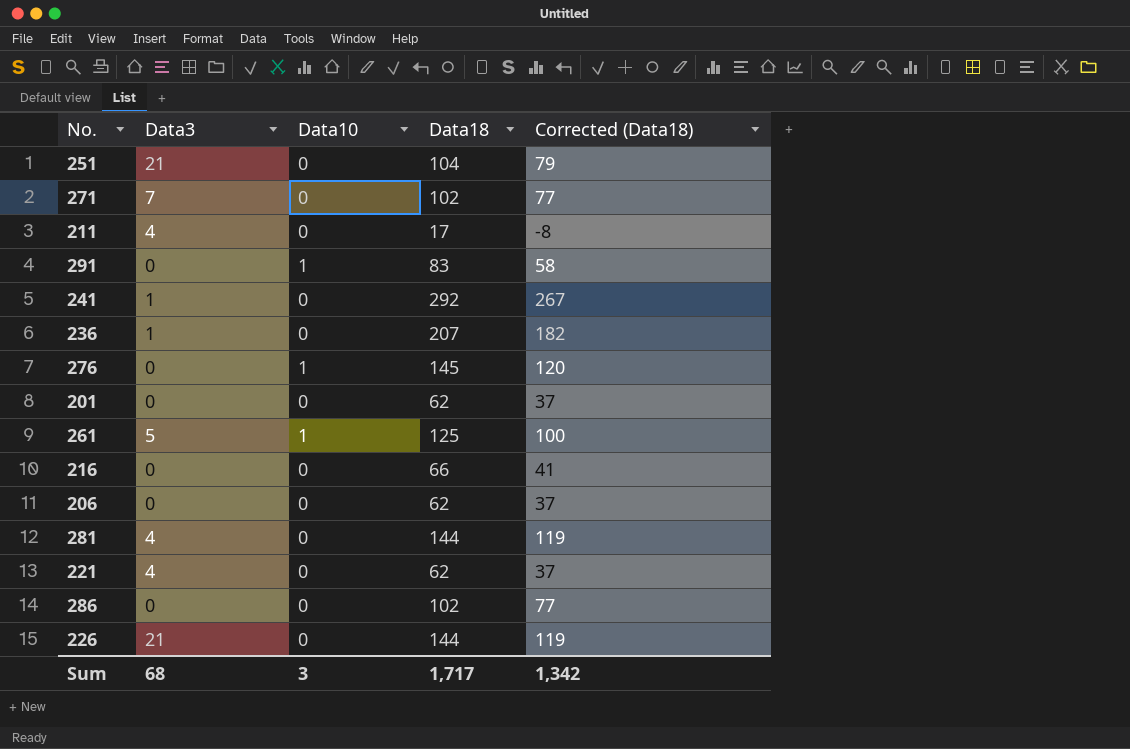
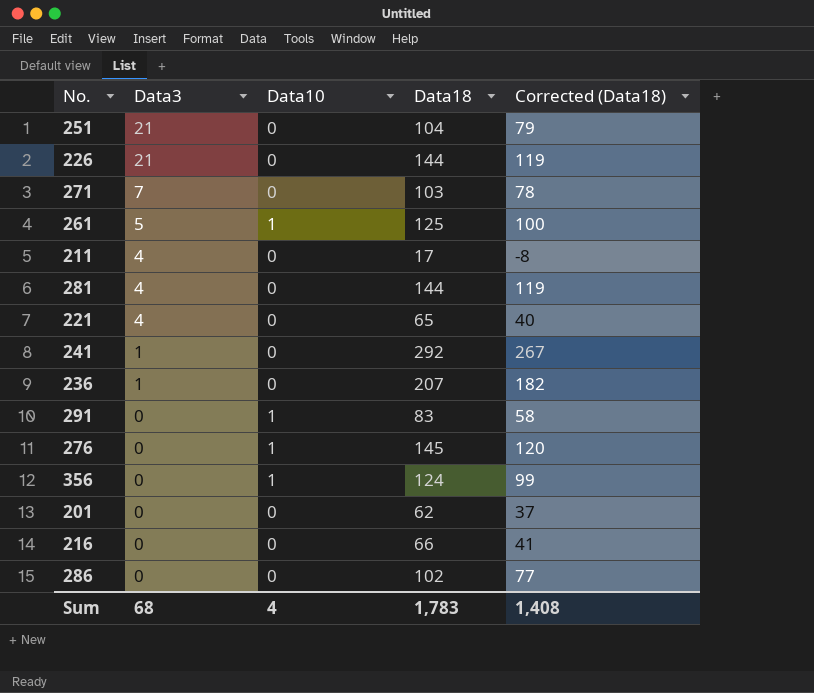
row order: none -> Data3 descending
row 206: 0 | 0 | 62 | 37 -> none
271 | Data18: 102 -> 103
271 | Corrected (Data18): 77 -> 78
221 | Data18: 62 -> 65
221 | Corrected (Data18): 37 -> 40
row 356: none -> 0 | 1 | 124 | 99
Sum | Data10: 3 -> 4
Sum | Data18: 1,717 -> 1,783
Sum | Corrected (Data18): 1,342 -> 1,408

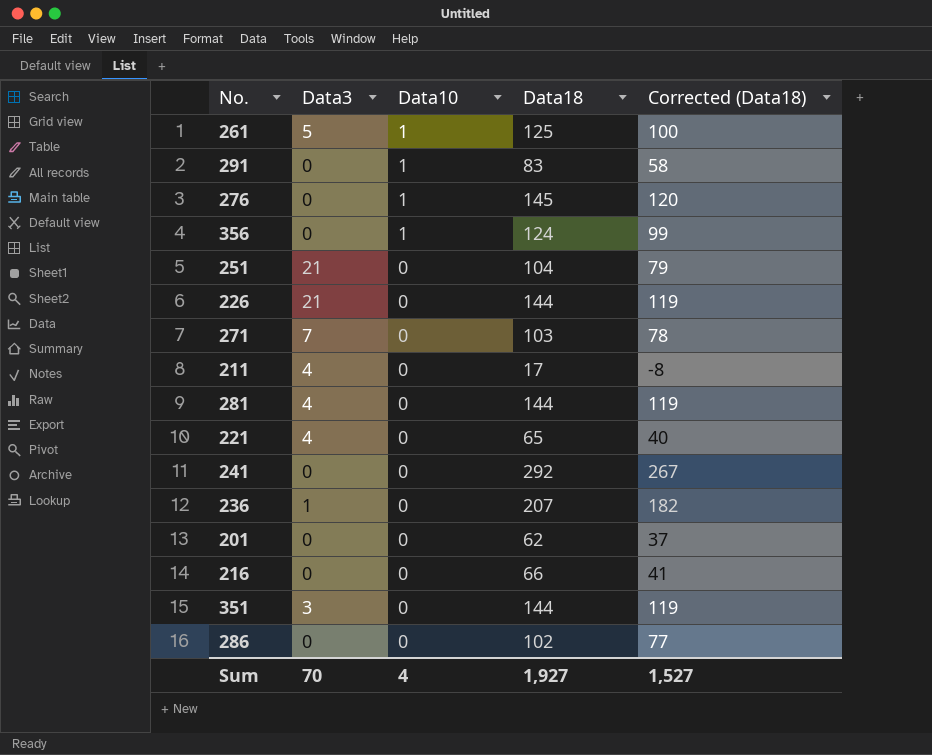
row order: Data3 descending -> Data10 descending
241 | Data3: 1 -> 0
row 351: none -> 3 | 0 | 144 | 119
Sum | Data3: 68 -> 70
Sum | Data18: 1,783 -> 1,927
Sum | Corrected (Data18): 1,408 -> 1,527

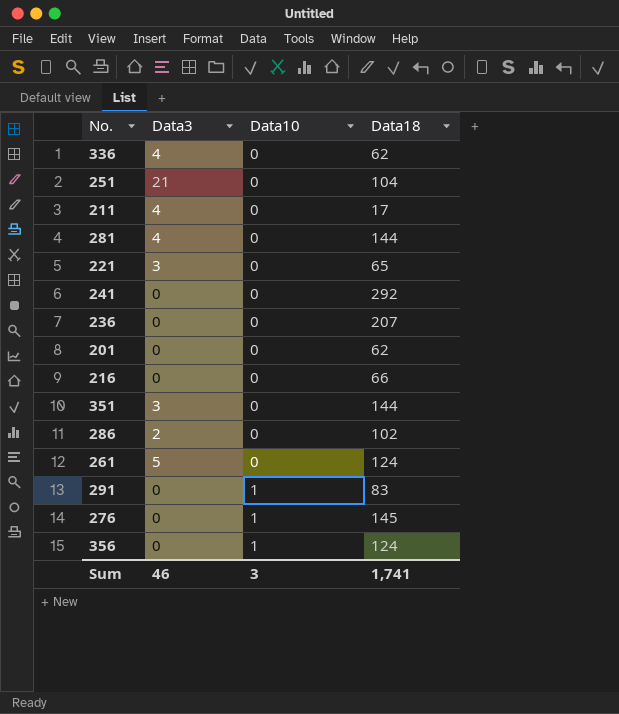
row order: Data10 descending -> Data10 ascending
column Corrected (Data18) | formula: [Data18] - 25 -> none
row 226: 21 | 0 | 144 | 119 -> none
row 271: 7 | 0 | 103 | 78 -> none
row 336: none -> 4 | 0 | 62
221 | Data3: 4 -> 3
236 | Data3: 1 -> 0
286 | Data3: 0 -> 2
261 | Data10: 1 -> 0
261 | Data18: 125 -> 124
Sum | Data3: 70 -> 46
Sum | Data10: 4 -> 3
Sum | Data18: 1,927 -> 1,741

